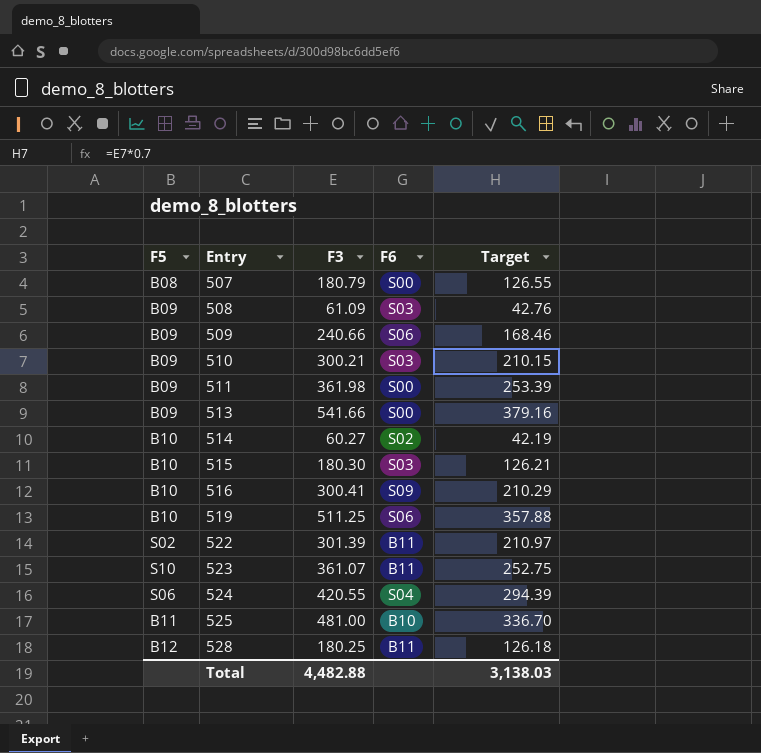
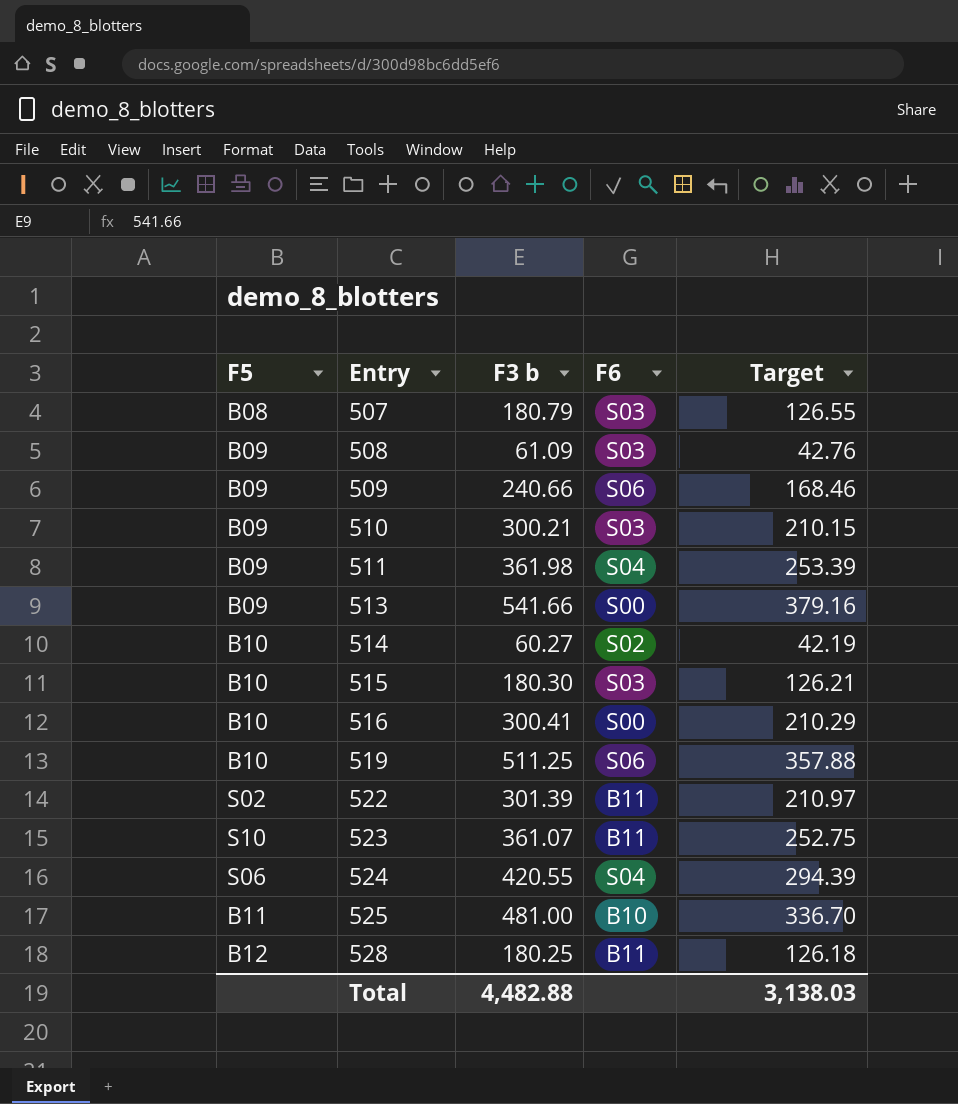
column name: F3 -> F3 b
507 | F6: S00 -> S03
511 | F6: S00 -> S04
516 | F6: S09 -> S00

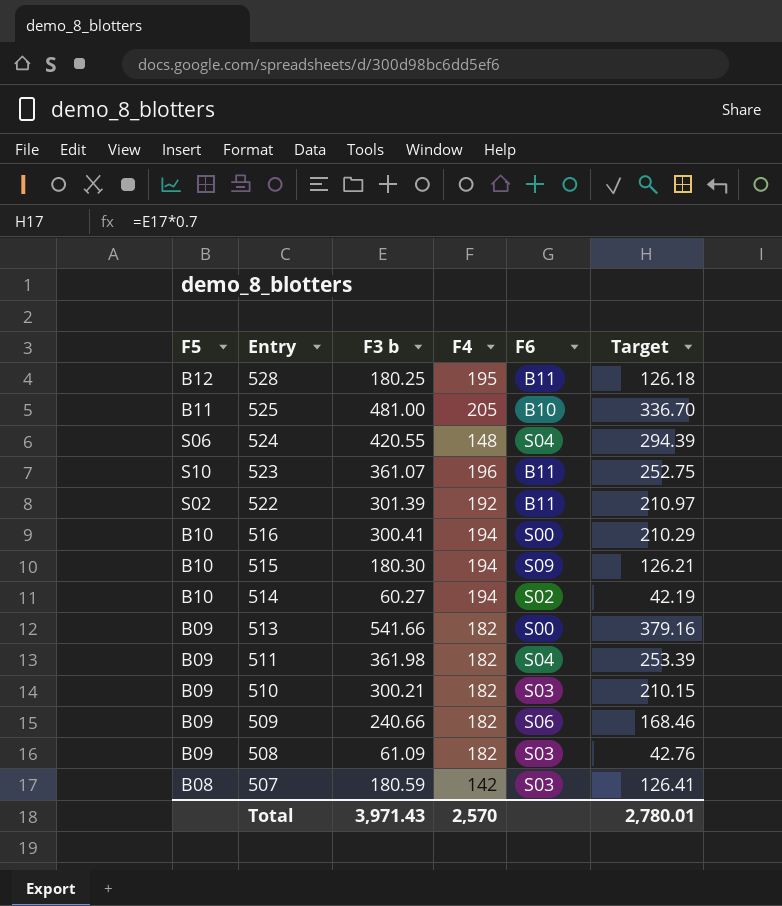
row order: Entry ascending -> Entry descending
column F4 | position: none -> 4
row 519: B10 | 511.25 | S06 | 357.88 -> none
515 | F6: S03 -> S09
507 | F3 b: 180.79 -> 180.59
507 | Target: 126.55 -> 126.41
Total | F3 b: 4,482.88 -> 3,971.43
Total | Target: 3,138.03 -> 2,780.01

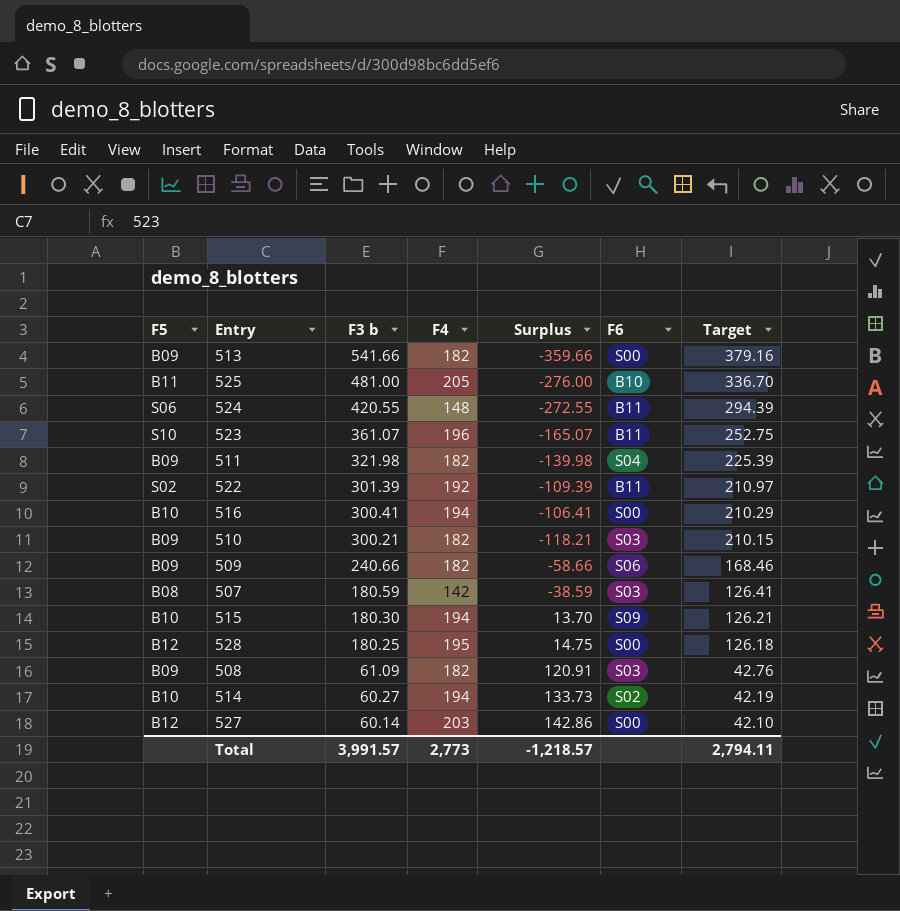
row order: Entry descending -> F3 b descending
column Surplus | formula: none -> [F4] - [F3 b]
524 | F6: S04 -> B11
511 | F3 b: 361.98 -> 321.98
511 | Target: 253.39 -> 225.39
528 | F6: B11 -> S00
row 527: none -> B12 | 60.14 | 203 | 142.86 | S00 | 42.10
Total | F3 b: 3,971.43 -> 3,991.57
Total | F4: 2,570 -> 2,773
Total | Target: 2,780.01 -> 2,794.11

